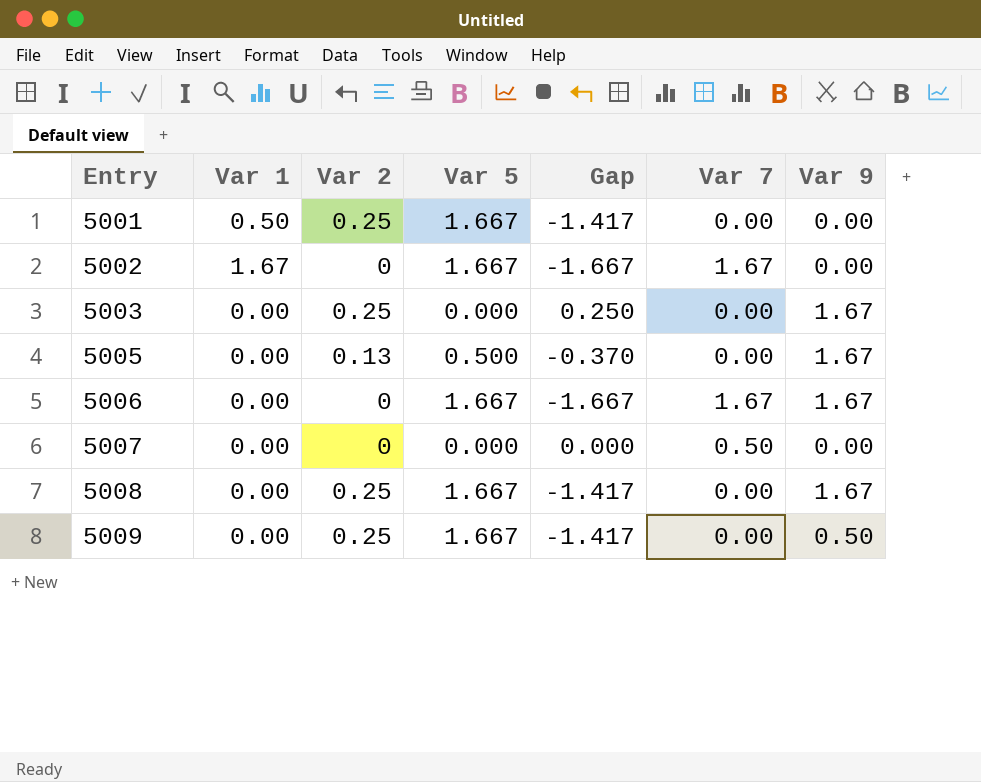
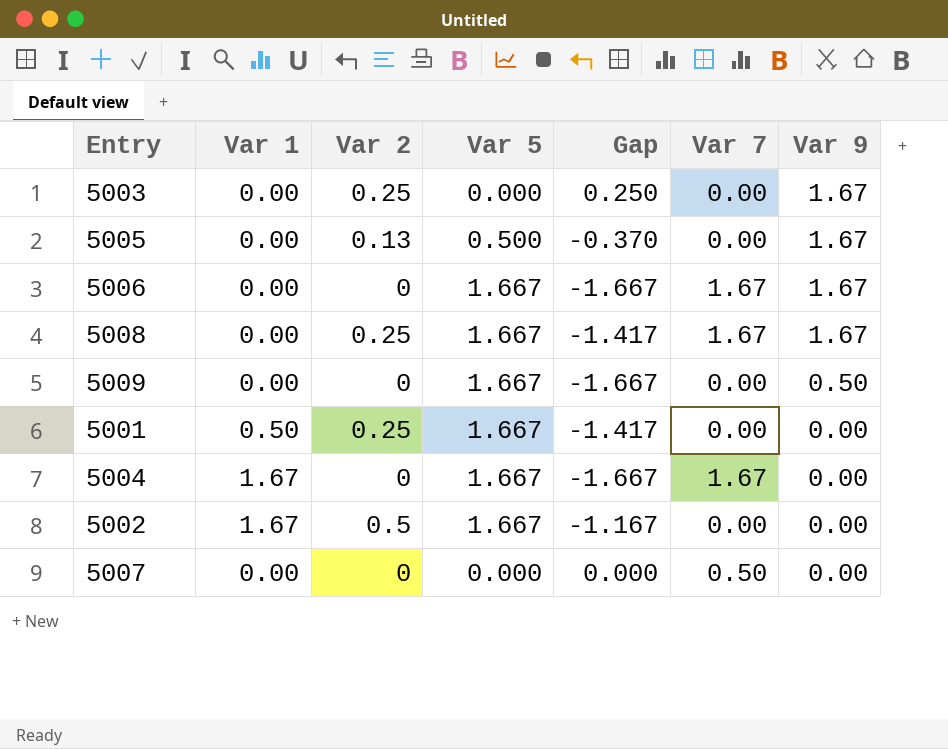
row order: Entry ascending -> Var 9 descending
5008 | Var 7: 0.00 -> 1.67
5009 | Var 2: 0.25 -> 0
5009 | Gap: -1.417 -> -1.667
row 5004: none -> 1.67 | 0 | 1.667 | -1.667 | 1.67 | 0.00
5002 | Var 2: 0 -> 0.5
5002 | Gap: -1.667 -> -1.167
5002 | Var 7: 1.67 -> 0.00

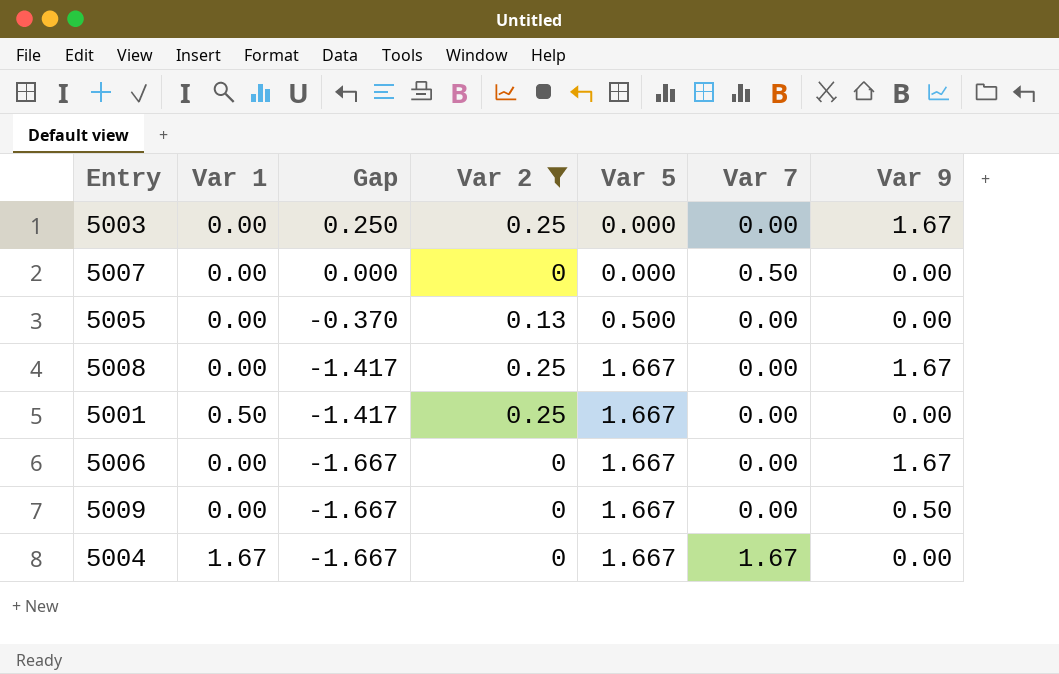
filter: none -> Var 2 != 0.5
row order: Var 9 descending -> Gap descending
column Gap | position: 5 -> 3
5005 | Var 9: 1.67 -> 0.00
5008 | Var 7: 1.67 -> 0.00
5006 | Var 7: 1.67 -> 0.00

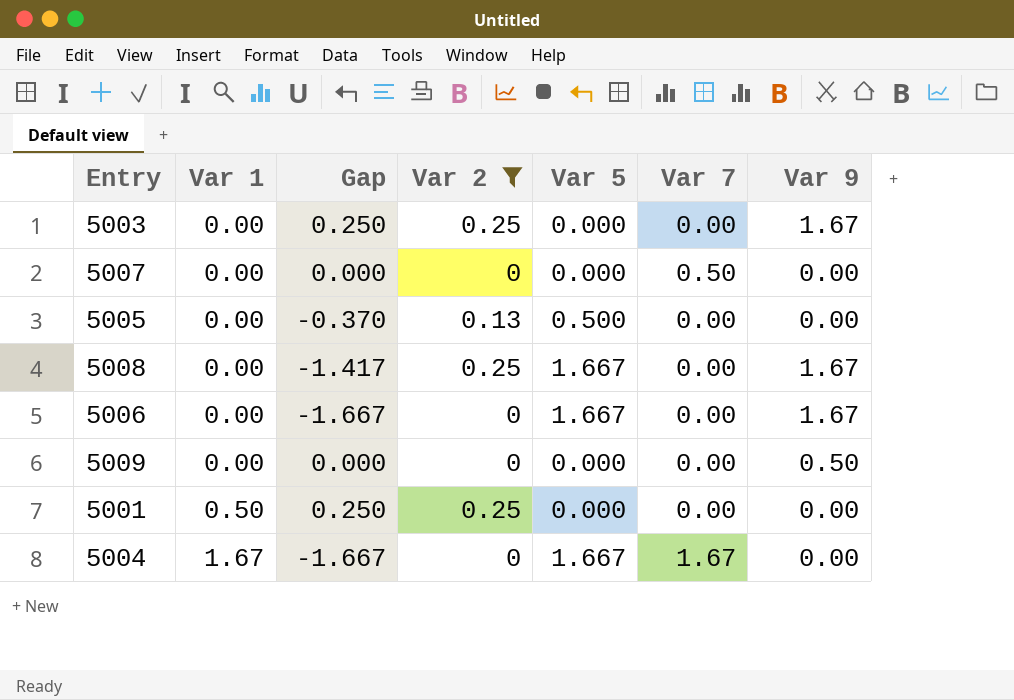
row order: Gap descending -> Var 1 ascending
5009 | Gap: -1.667 -> 0.000
5009 | Var 5: 1.667 -> 0.000
5001 | Gap: -1.417 -> 0.250
5001 | Var 5: 1.667 -> 0.000

